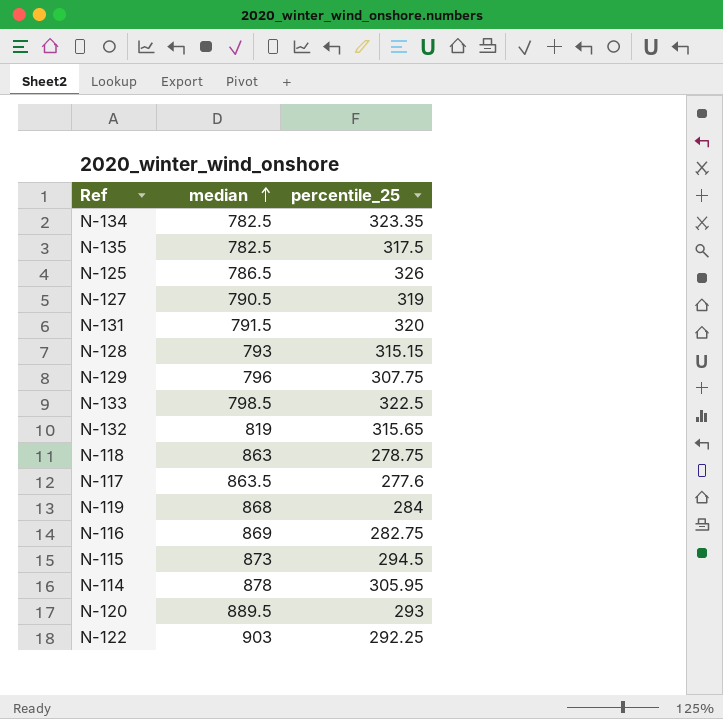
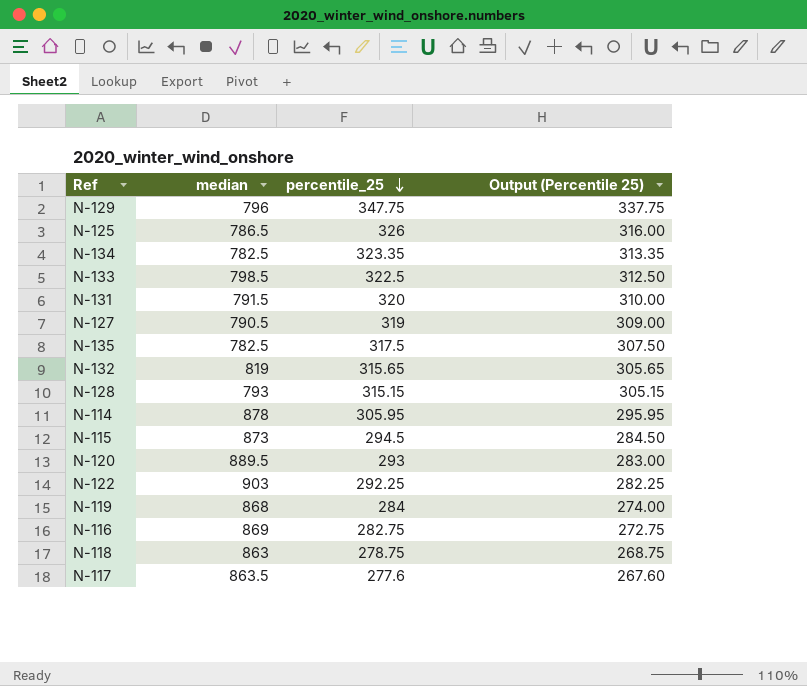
row order: median ascending -> percentile_25 descending
column Output (Percentile 25) | formula: none -> [percentile_25] - 10
N-129 | percentile_25: 307.75 -> 347.75

